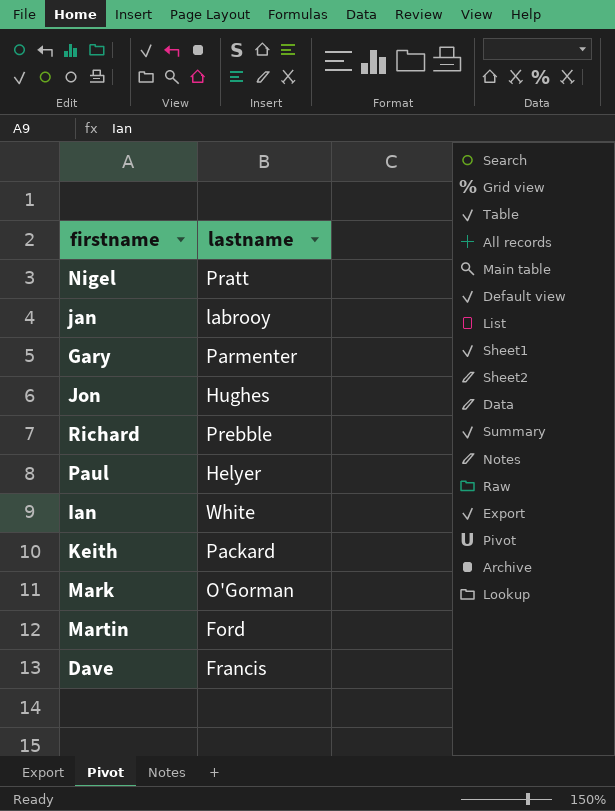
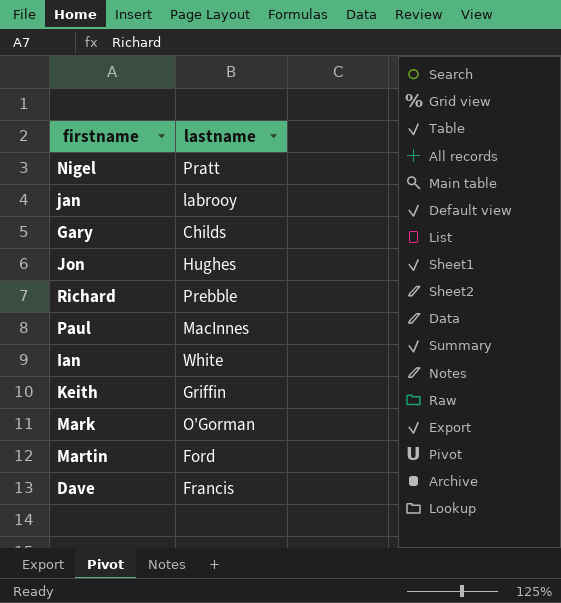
Gary | lastname: Parmenter -> Childs
Paul | lastname: Helyer -> MacInnes
Keith | lastname: Packard -> Griffin

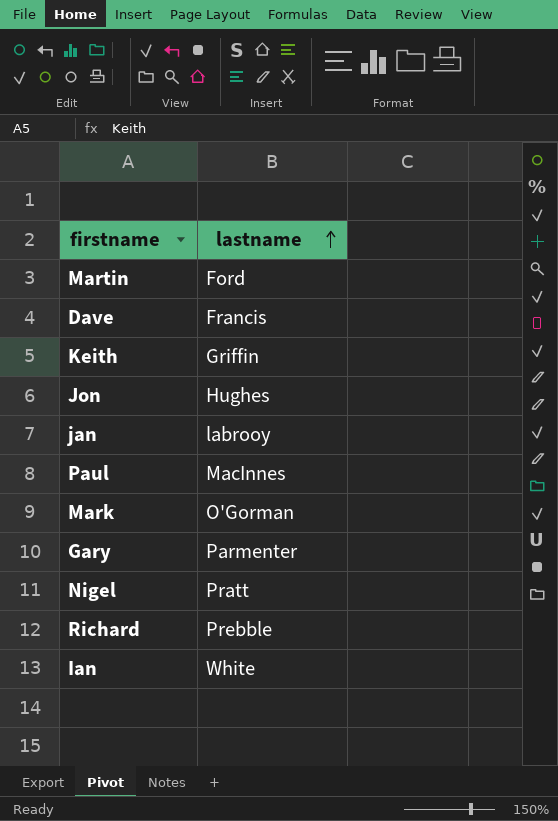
row order: none -> lastname ascending
Gary | lastname: Childs -> Parmenter

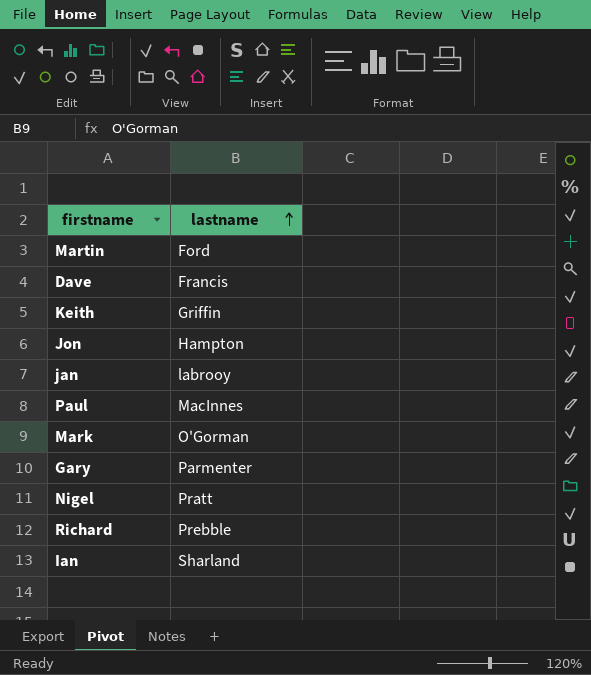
Jon | lastname: Hughes -> Hampton
Ian | lastname: White -> Sharland

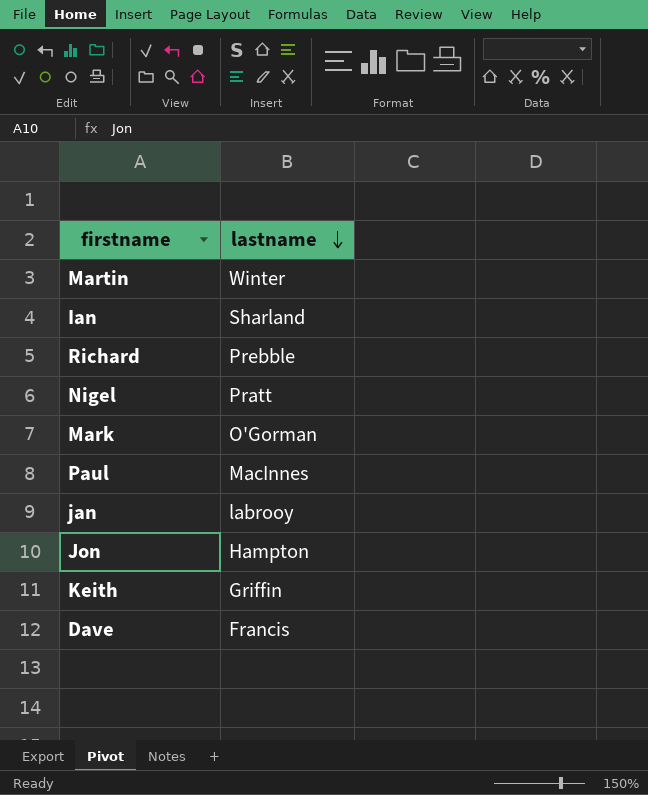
row order: lastname ascending -> lastname descending
row Gary: Parmenter -> none
Martin | lastname: Ford -> Winter

